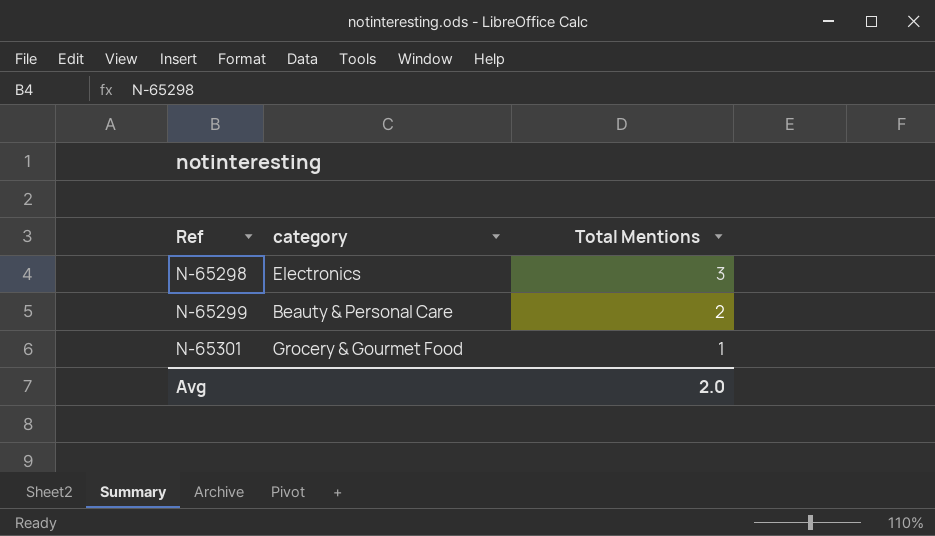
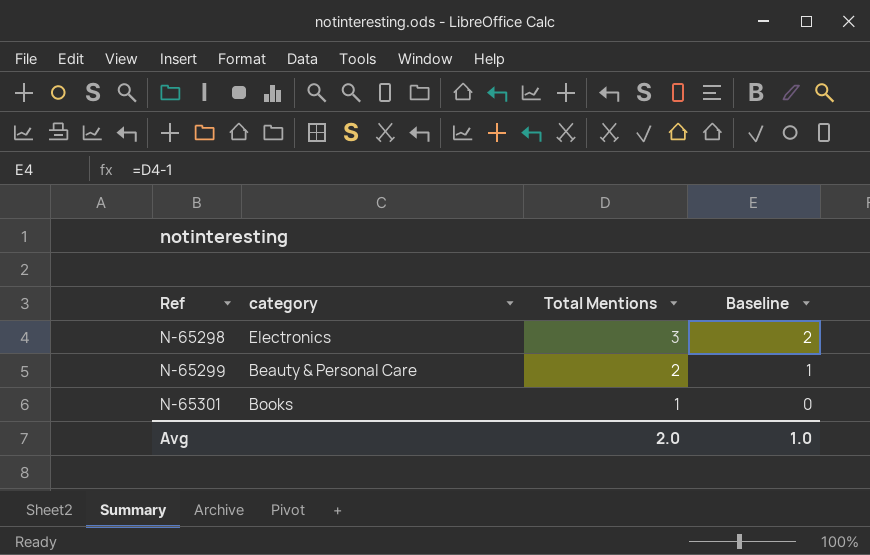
column Baseline | formula: none -> [Total Mentions] - 1
N-65301 | category: Grocery & Gourmet Food -> Books

